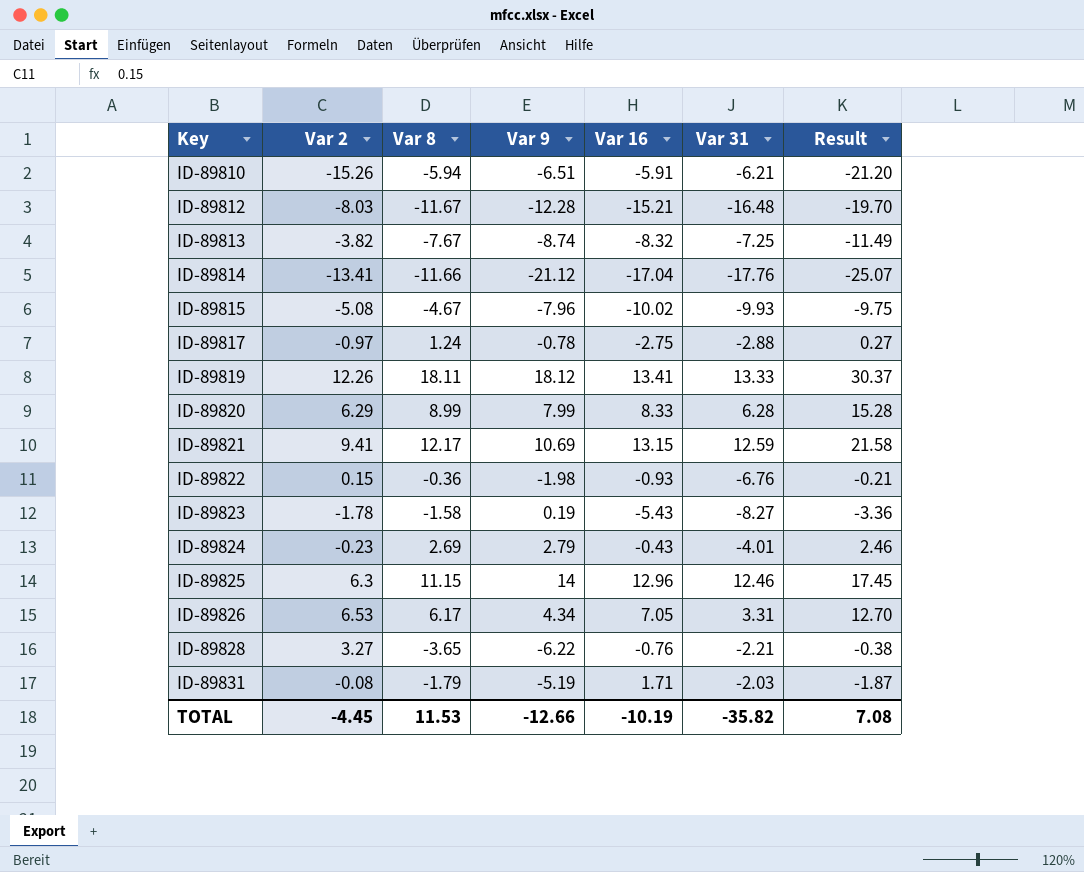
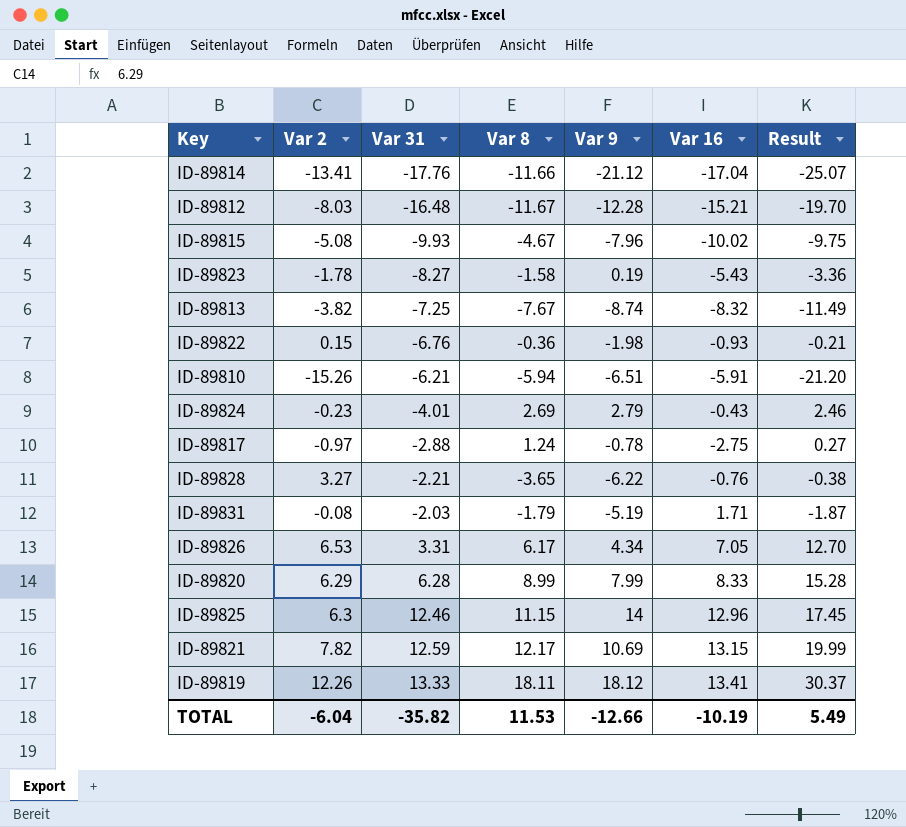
row order: Key ascending -> Var 31 ascending
column Var 31 | position: 6 -> 3
ID-89821 | Var 2: 9.41 -> 7.82
ID-89821 | Result: 21.58 -> 19.99
TOTAL | Var 2: -4.45 -> -6.04
TOTAL | Result: 7.08 -> 5.49

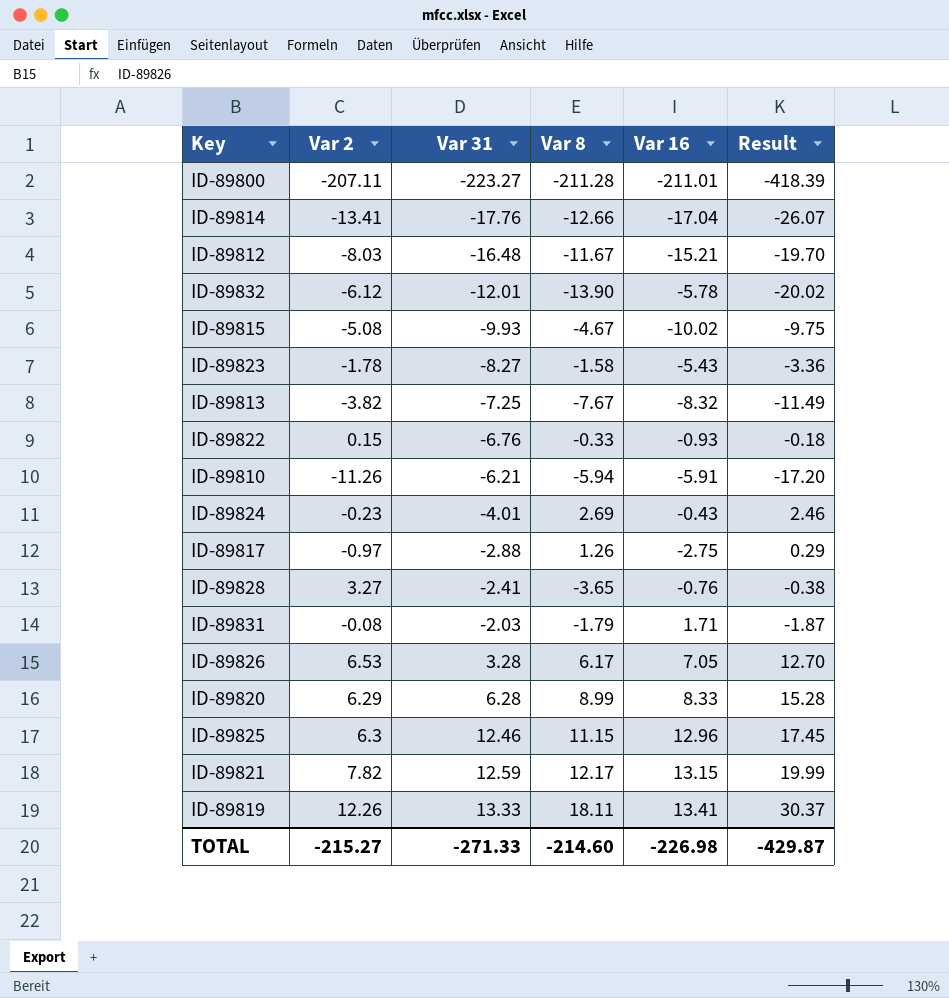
column Var 9 | position: 5 -> none
row ID-89800: none -> -207.11 | -223.27 | -211.28 | -211.01 | -418.39
ID-89814 | Var 8: -11.66 -> -12.66
ID-89814 | Result: -25.07 -> -26.07
row ID-89832: none -> -6.12 | -12.01 | -13.90 | -5.78 | -20.02
ID-89822 | Var 8: -0.36 -> -0.33
ID-89822 | Result: -0.21 -> -0.18
ID-89810 | Var 2: -15.26 -> -11.26
ID-89810 | Result: -21.20 -> -17.20
ID-89817 | Var 8: 1.24 -> 1.26
ID-89817 | Result: 0.27 -> 0.29
ID-89828 | Var 31: -2.21 -> -2.41
ID-89826 | Var 31: 3.31 -> 3.28
TOTAL | Var 2: -6.04 -> -215.27
TOTAL | Var 31: -35.82 -> -271.33
TOTAL | Var 8: 11.53 -> -214.60
TOTAL | Var 16: -10.19 -> -226.98
TOTAL | Result: 5.49 -> -429.87

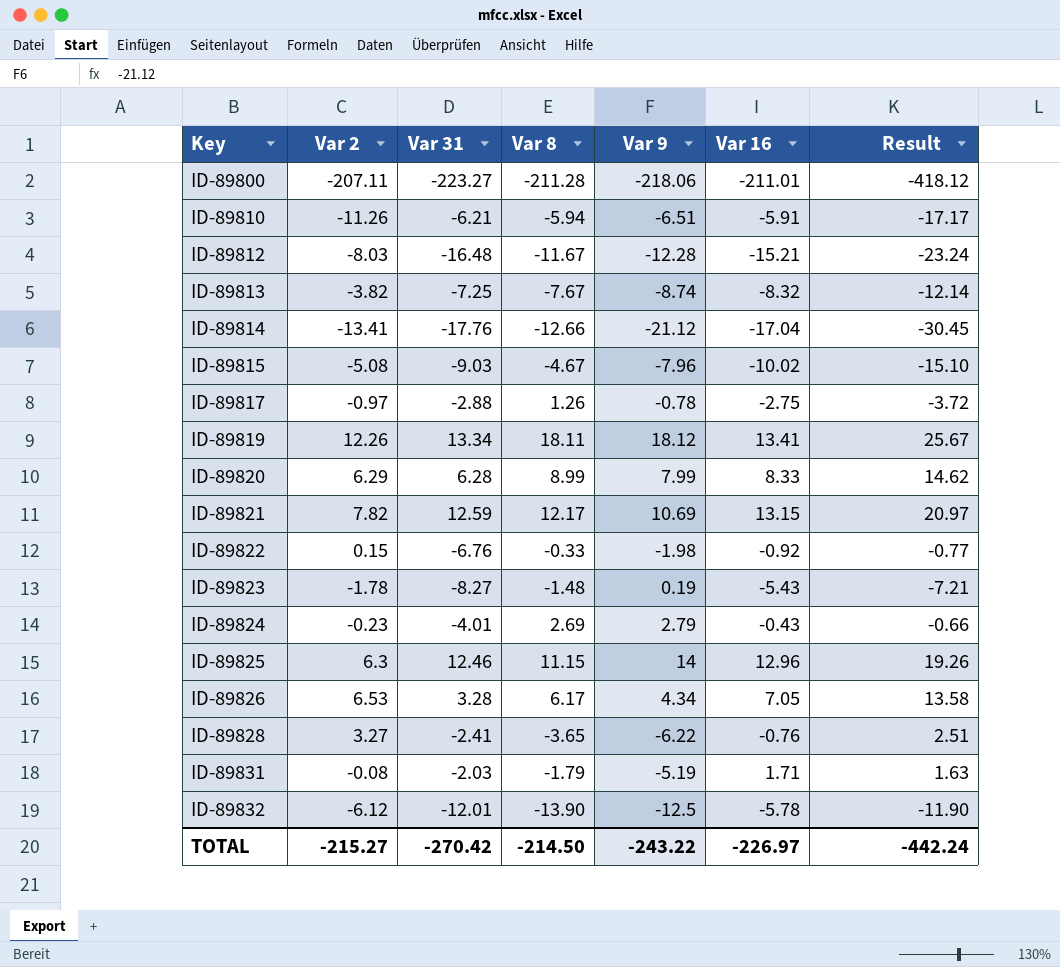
row order: Var 31 ascending -> Key ascending
column Var 9 | position: none -> 5
column Result | formula: [Var 2] + [Var 8] -> [Var 2] + [Var 16]
ID-89815 | Var 31: -9.93 -> -9.03
ID-89819 | Var 31: 13.33 -> 13.34
ID-89822 | Var 16: -0.93 -> -0.92
ID-89823 | Var 8: -1.58 -> -1.48
TOTAL | Var 31: -271.33 -> -270.42
TOTAL | Var 8: -214.60 -> -214.50
TOTAL | Var 16: -226.98 -> -226.97
TOTAL | Result: -429.87 -> -442.24

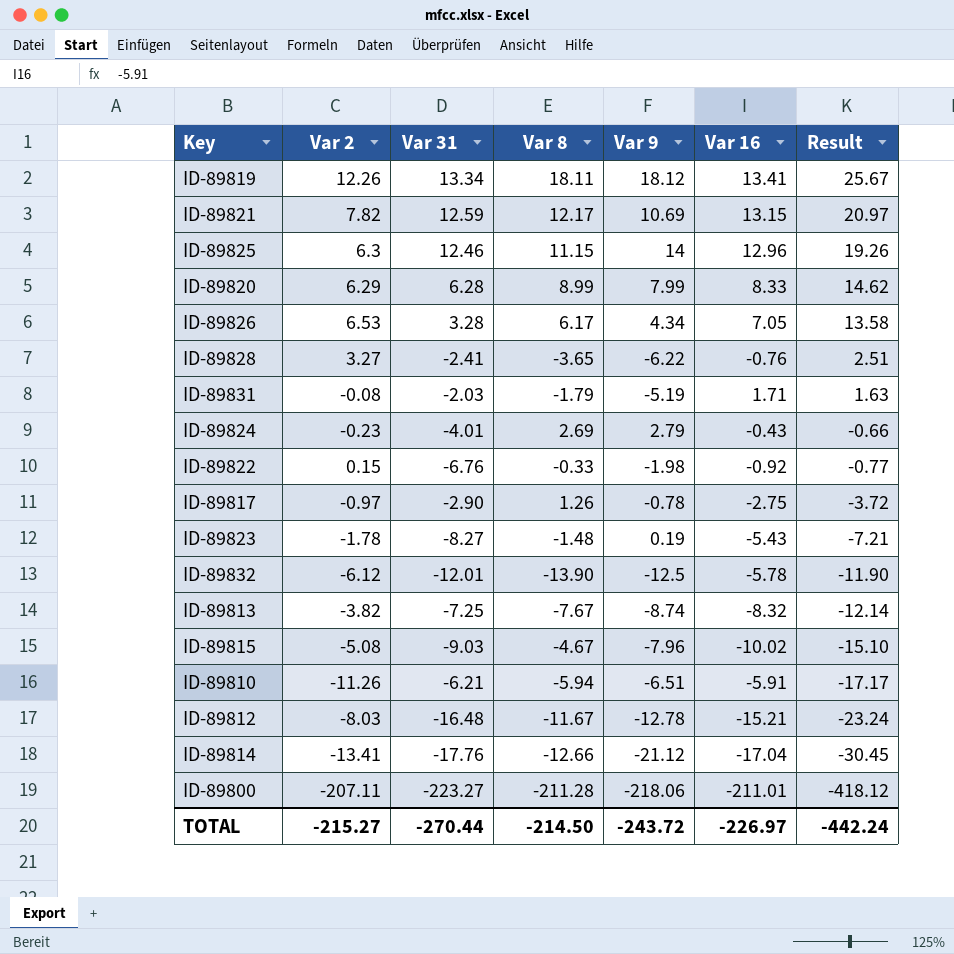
row order: Key ascending -> Result descending
ID-89817 | Var 31: -2.88 -> -2.90
ID-89812 | Var 9: -12.28 -> -12.78
TOTAL | Var 31: -270.42 -> -270.44
TOTAL | Var 9: -243.22 -> -243.72

